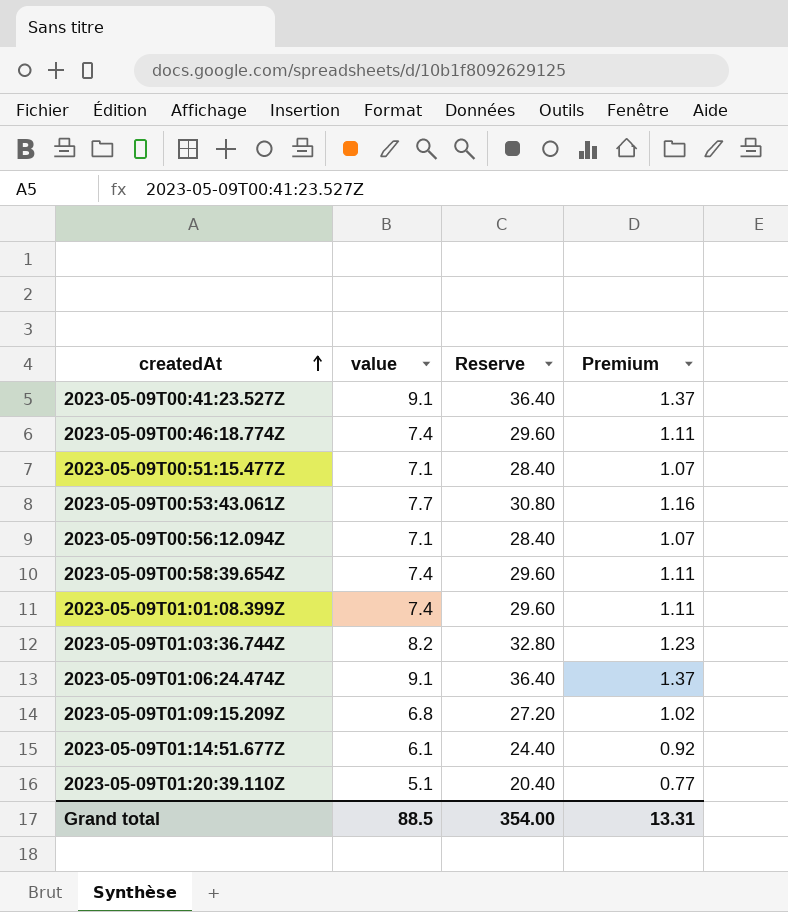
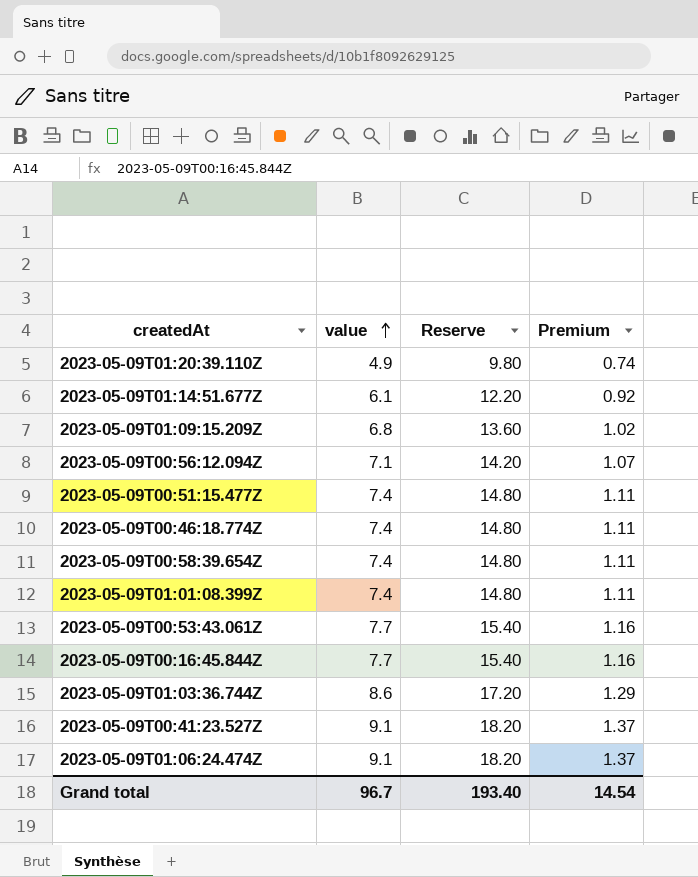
row order: createdAt ascending -> value ascending
column Reserve | formula: [value] * 4 -> [value] * 2
2023-05-09T01:20:39.110Z | value: 5.1 -> 4.9
2023-05-09T01:20:39.110Z | Premium: 0.77 -> 0.74
2023-05-09T00:51:15.477Z | value: 7.1 -> 7.4
2023-05-09T00:51:15.477Z | Premium: 1.07 -> 1.11
row 2023-05-09T00:16:45.844Z: none -> 7.7 | 15.40 | 1.16
2023-05-09T01:03:36.744Z | value: 8.2 -> 8.6
2023-05-09T01:03:36.744Z | Premium: 1.23 -> 1.29
Grand total | value: 88.5 -> 96.7
Grand total | Reserve: 354.00 -> 193.40
Grand total | Premium: 13.31 -> 14.54

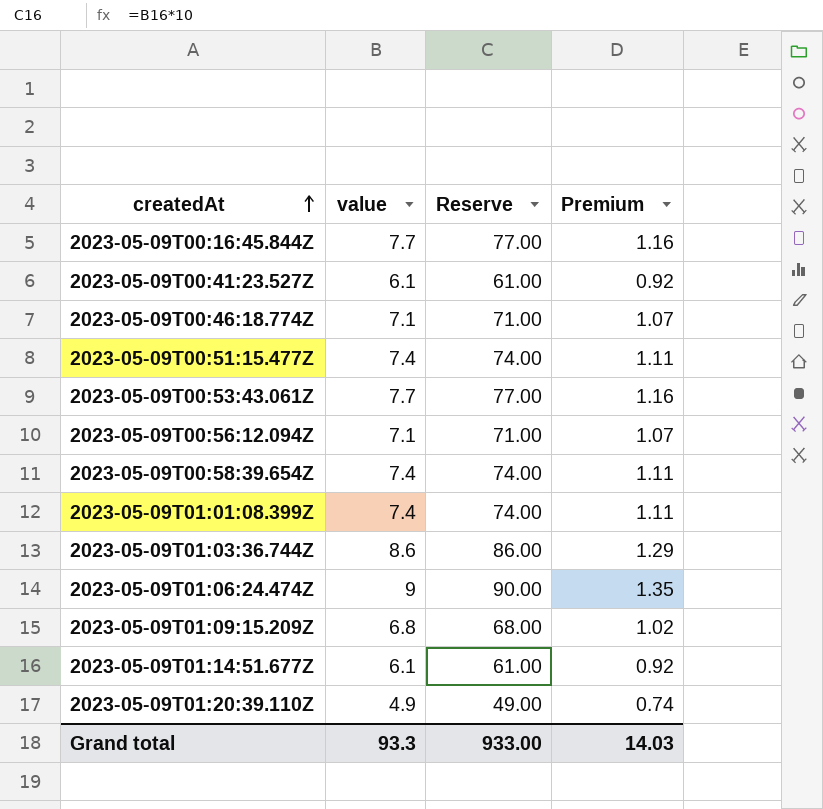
row order: value ascending -> createdAt ascending
column Reserve | formula: [value] * 2 -> [value] * 10
2023-05-09T00:41:23.527Z | value: 9.1 -> 6.1
2023-05-09T00:41:23.527Z | Premium: 1.37 -> 0.92
2023-05-09T00:46:18.774Z | value: 7.4 -> 7.1
2023-05-09T00:46:18.774Z | Premium: 1.11 -> 1.07
2023-05-09T01:06:24.474Z | value: 9.1 -> 9
2023-05-09T01:06:24.474Z | Premium: 1.37 -> 1.35
Grand total | value: 96.7 -> 93.3
Grand total | Reserve: 193.40 -> 933.00
Grand total | Premium: 14.54 -> 14.03

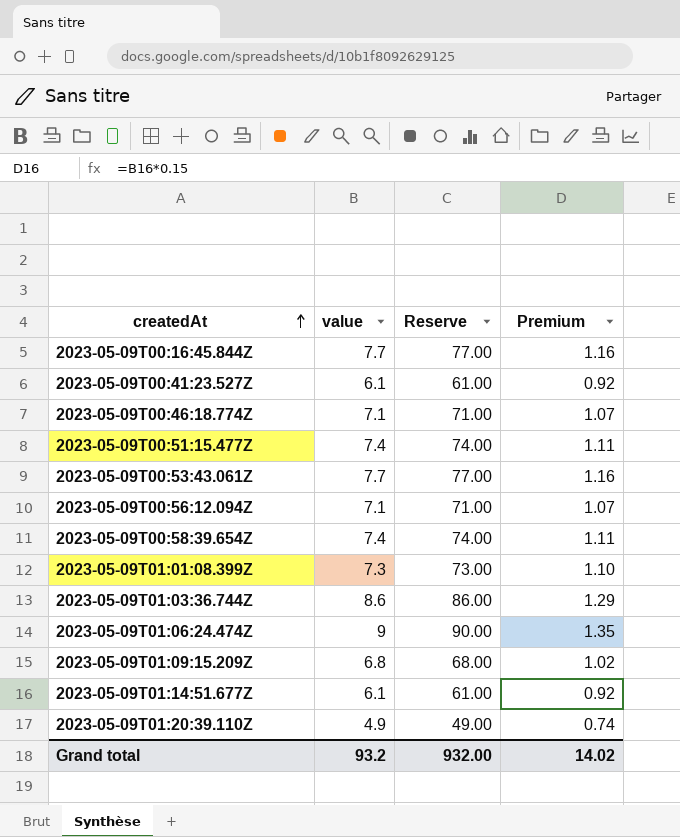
2023-05-09T01:01:08.399Z | value: 7.4 -> 7.3
2023-05-09T01:01:08.399Z | Reserve: 74.00 -> 73.00
2023-05-09T01:01:08.399Z | Premium: 1.11 -> 1.10
Grand total | value: 93.3 -> 93.2
Grand total | Reserve: 933.00 -> 932.00
Grand total | Premium: 14.03 -> 14.02

